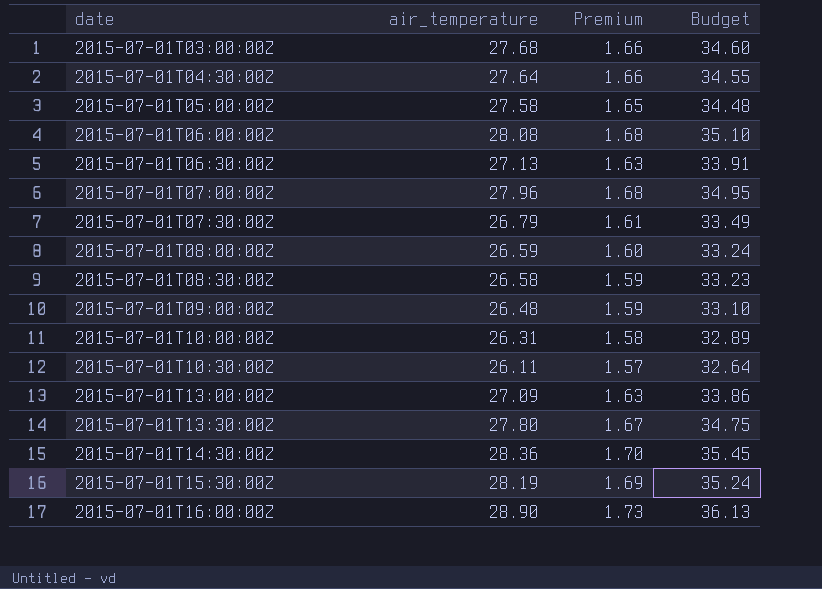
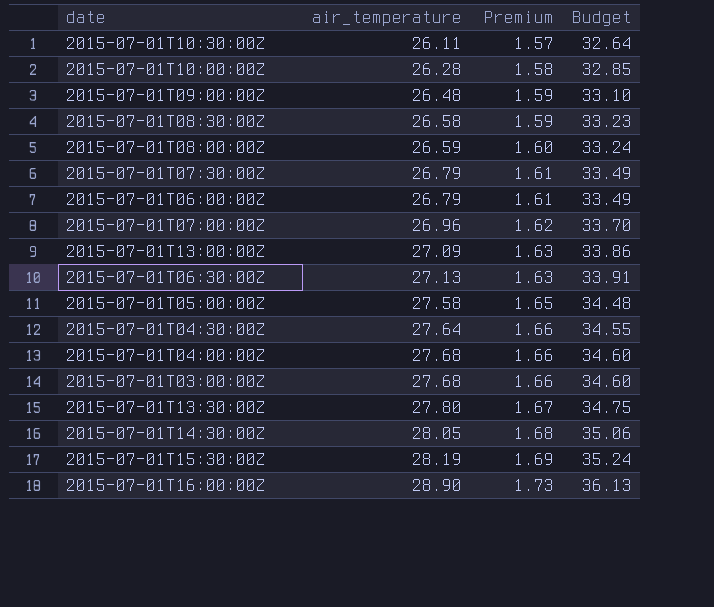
row order: date ascending -> air_temperature ascending
2015-07-01T10:00:00Z | air_temperature: 26.31 -> 26.28
2015-07-01T10:00:00Z | Budget: 32.89 -> 32.85
2015-07-01T06:00:00Z | air_temperature: 28.08 -> 26.79
2015-07-01T06:00:00Z | Premium: 1.68 -> 1.61
2015-07-01T06:00:00Z | Budget: 35.10 -> 33.49
2015-07-01T07:00:00Z | air_temperature: 27.96 -> 26.96
2015-07-01T07:00:00Z | Premium: 1.68 -> 1.62
2015-07-01T07:00:00Z | Budget: 34.95 -> 33.70
row 2015-07-01T04:00:00Z: none -> 27.68 | 1.66 | 34.60
2015-07-01T14:30:00Z | air_temperature: 28.36 -> 28.05
2015-07-01T14:30:00Z | Premium: 1.70 -> 1.68
2015-07-01T14:30:00Z | Budget: 35.45 -> 35.06

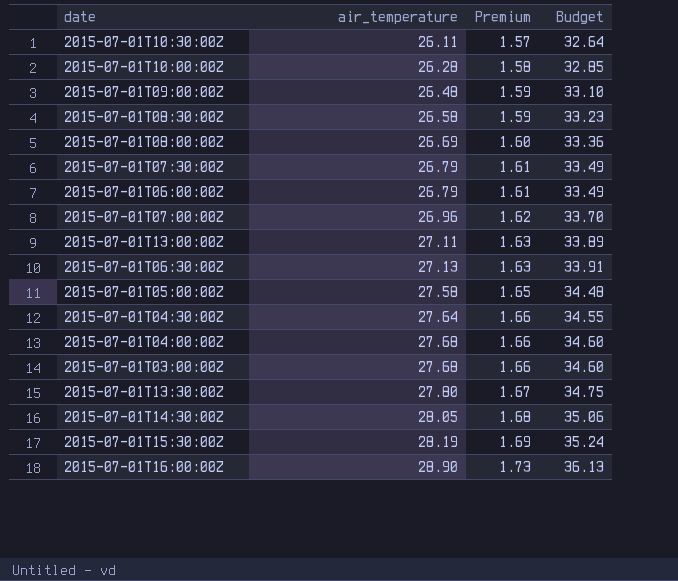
2015-07-01T08:00:00Z | air_temperature: 26.59 -> 26.69
2015-07-01T08:00:00Z | Budget: 33.24 -> 33.36
2015-07-01T13:00:00Z | air_temperature: 27.09 -> 27.11
2015-07-01T13:00:00Z | Budget: 33.86 -> 33.89

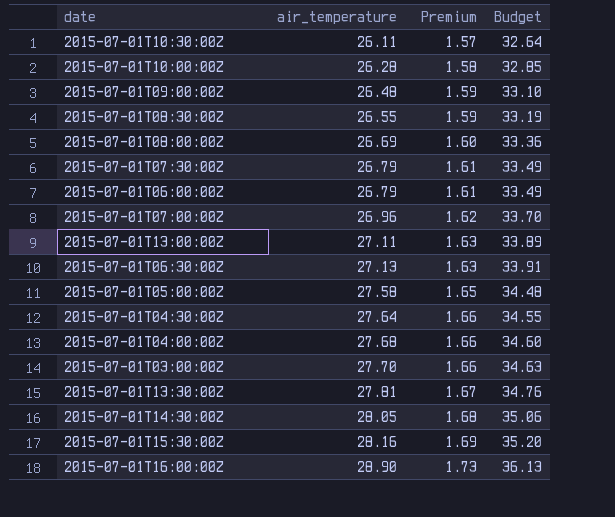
2015-07-01T08:30:00Z | air_temperature: 26.58 -> 26.55
2015-07-01T08:30:00Z | Budget: 33.23 -> 33.19
2015-07-01T03:00:00Z | air_temperature: 27.68 -> 27.70
2015-07-01T03:00:00Z | Budget: 34.60 -> 34.63
2015-07-01T13:30:00Z | air_temperature: 27.80 -> 27.81
2015-07-01T13:30:00Z | Budget: 34.75 -> 34.76
2015-07-01T15:30:00Z | air_temperature: 28.19 -> 28.16
2015-07-01T15:30:00Z | Budget: 35.24 -> 35.20

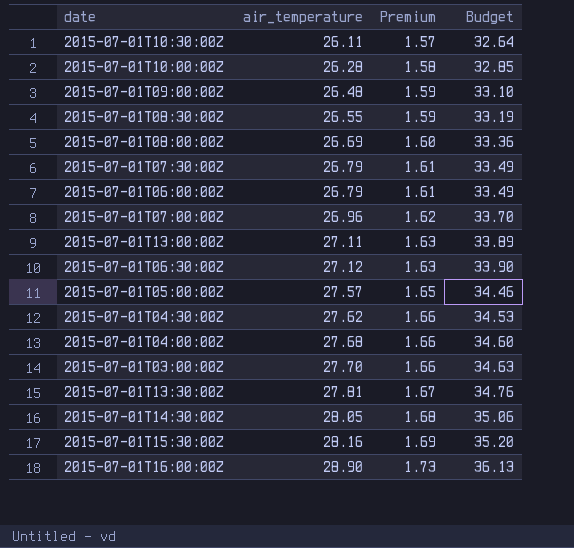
2015-07-01T06:30:00Z | air_temperature: 27.13 -> 27.12
2015-07-01T06:30:00Z | Budget: 33.91 -> 33.90
2015-07-01T05:00:00Z | air_temperature: 27.58 -> 27.57
2015-07-01T05:00:00Z | Budget: 34.48 -> 34.46
2015-07-01T04:30:00Z | air_temperature: 27.64 -> 27.62
2015-07-01T04:30:00Z | Budget: 34.55 -> 34.53

